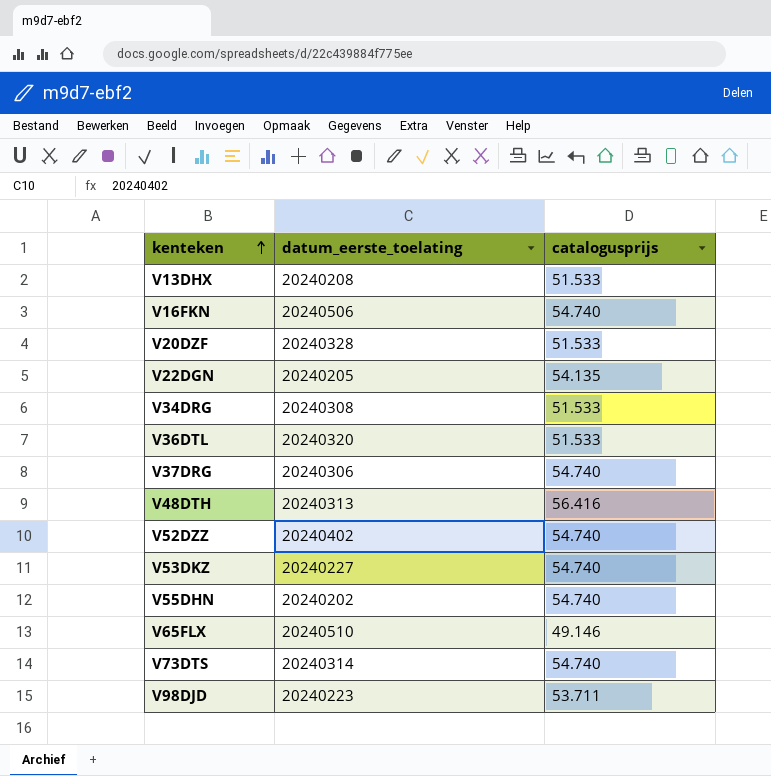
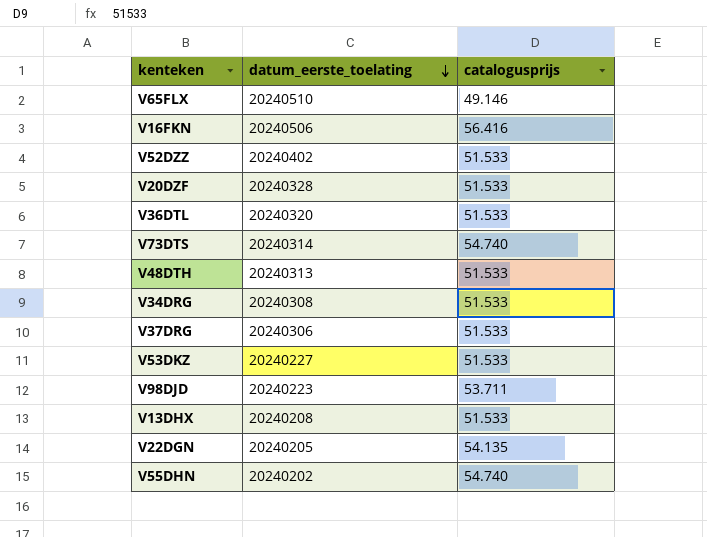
row order: kenteken ascending -> datum_eerste_toelating descending
V16FKN | catalogusprijs: 54.740 -> 56.416
V52DZZ | catalogusprijs: 54.740 -> 51.533
V48DTH | catalogusprijs: 56.416 -> 51.533
V37DRG | catalogusprijs: 54.740 -> 51.533
V53DKZ | catalogusprijs: 54.740 -> 51.533

